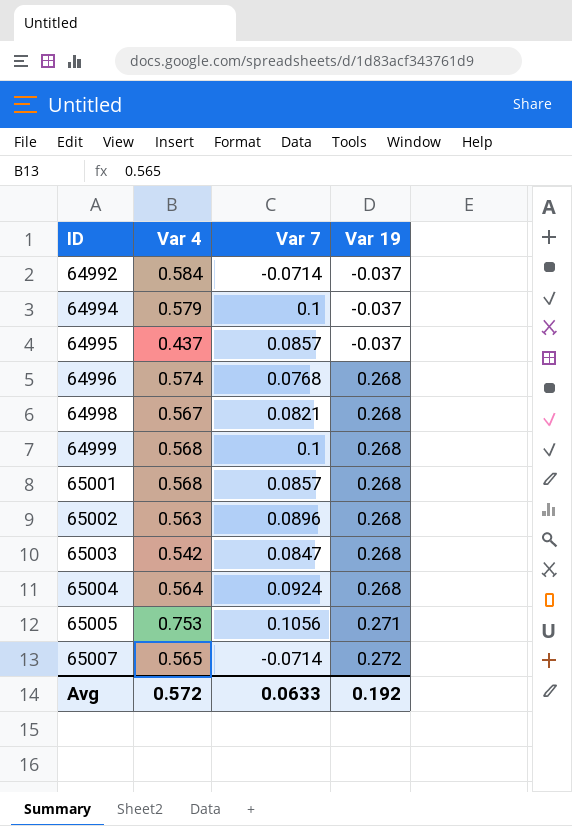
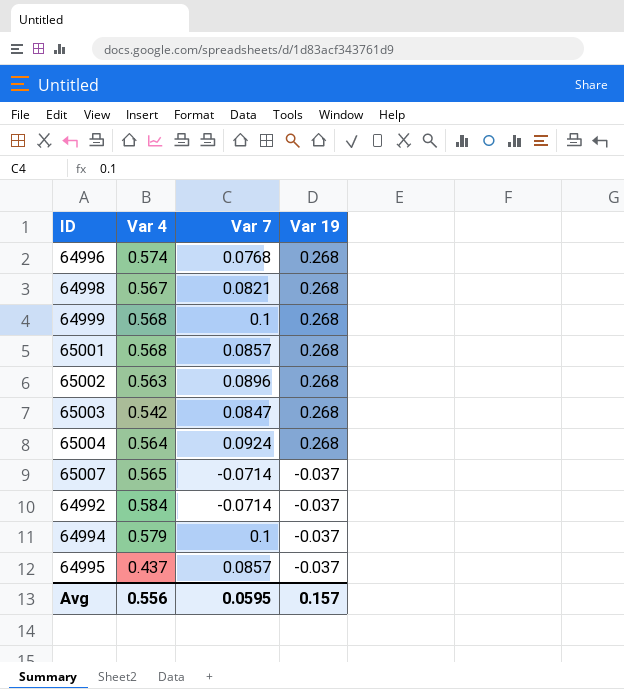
row order: ID ascending -> Var 19 descending
row 65005: 0.753 | 0.1056 | 0.271 -> none
65007 | Var 19: 0.272 -> -0.037
Avg | Var 4: 0.572 -> 0.556
Avg | Var 7: 0.0633 -> 0.0595
Avg | Var 19: 0.192 -> 0.157

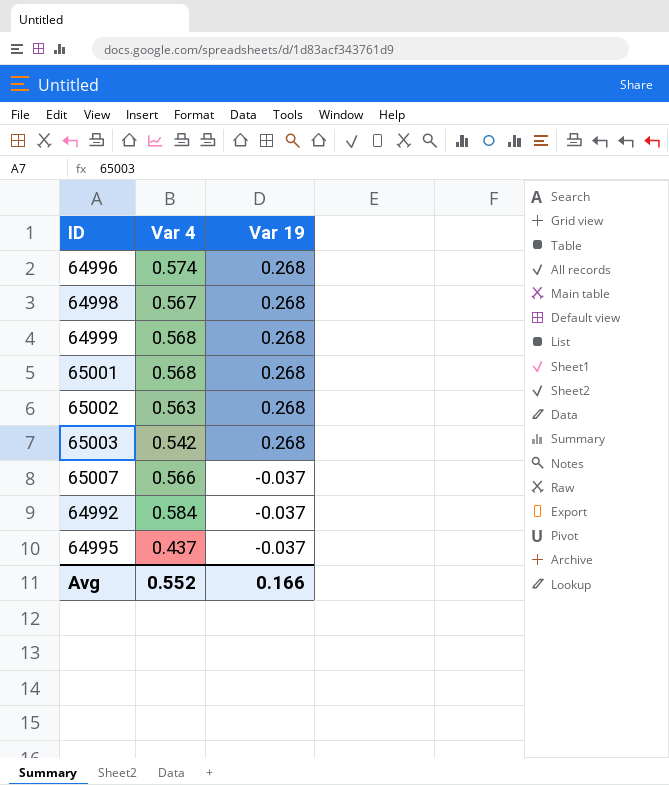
column Var 7 | position: 3 -> none
row 65004: 0.564 | 0.0924 | 0.268 -> none
row 64994: 0.579 | 0.1 | -0.037 -> none
65007 | Var 4: 0.565 -> 0.566
Avg | Var 4: 0.556 -> 0.552
Avg | Var 19: 0.157 -> 0.166

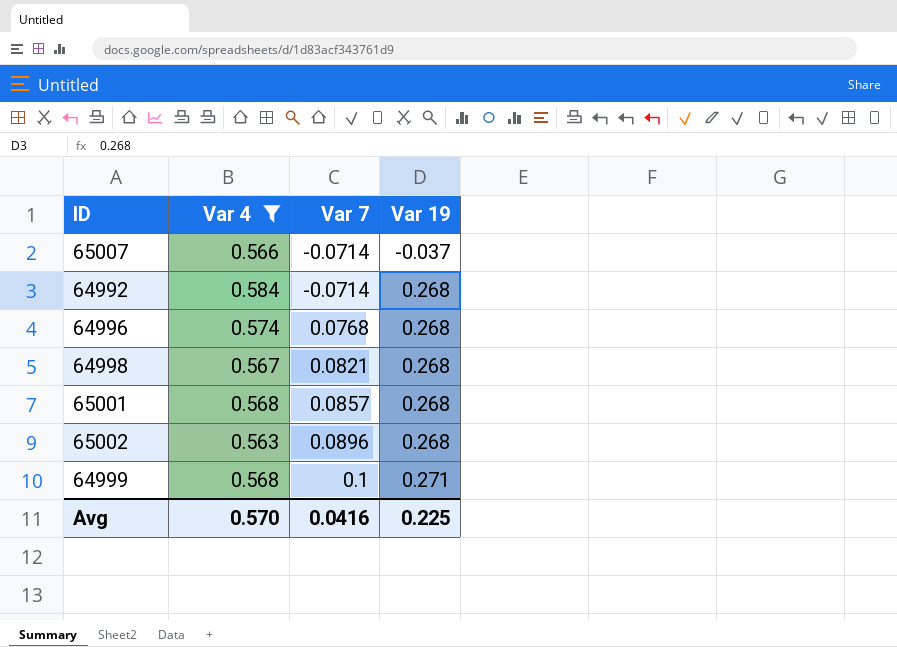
filter: none -> Var 4 >= 0.563
row order: Var 19 descending -> Var 7 ascending
column Var 7 | position: none -> 3
64992 | Var 19: -0.037 -> 0.268
64999 | Var 19: 0.268 -> 0.271
Avg | Var 4: 0.552 -> 0.570
Avg | Var 19: 0.166 -> 0.225

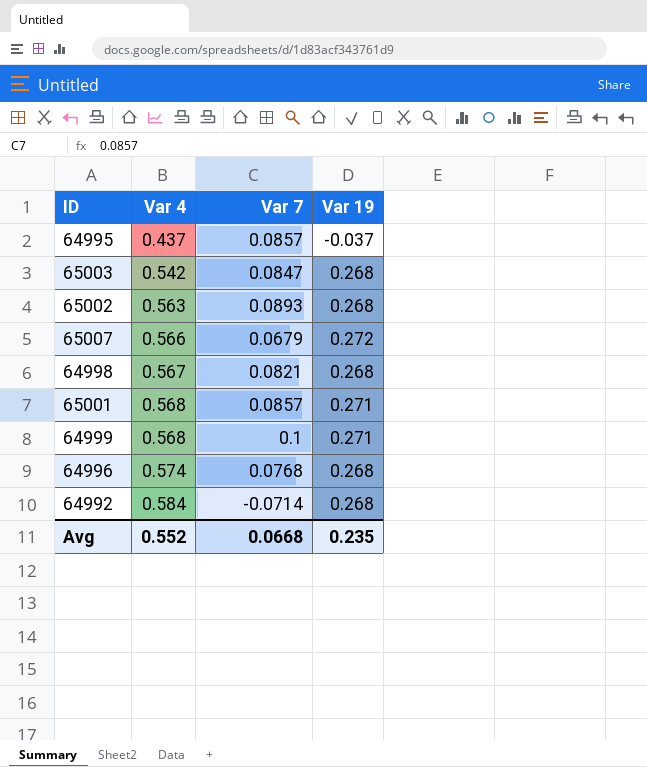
filter: Var 4 >= 0.563 -> none
row order: Var 7 ascending -> Var 4 ascending
65002 | Var 7: 0.0896 -> 0.0893
65007 | Var 7: -0.0714 -> 0.0679
65007 | Var 19: -0.037 -> 0.272
65001 | Var 19: 0.268 -> 0.271
Avg | Var 4: 0.570 -> 0.552
Avg | Var 7: 0.0416 -> 0.0668
Avg | Var 19: 0.225 -> 0.235

